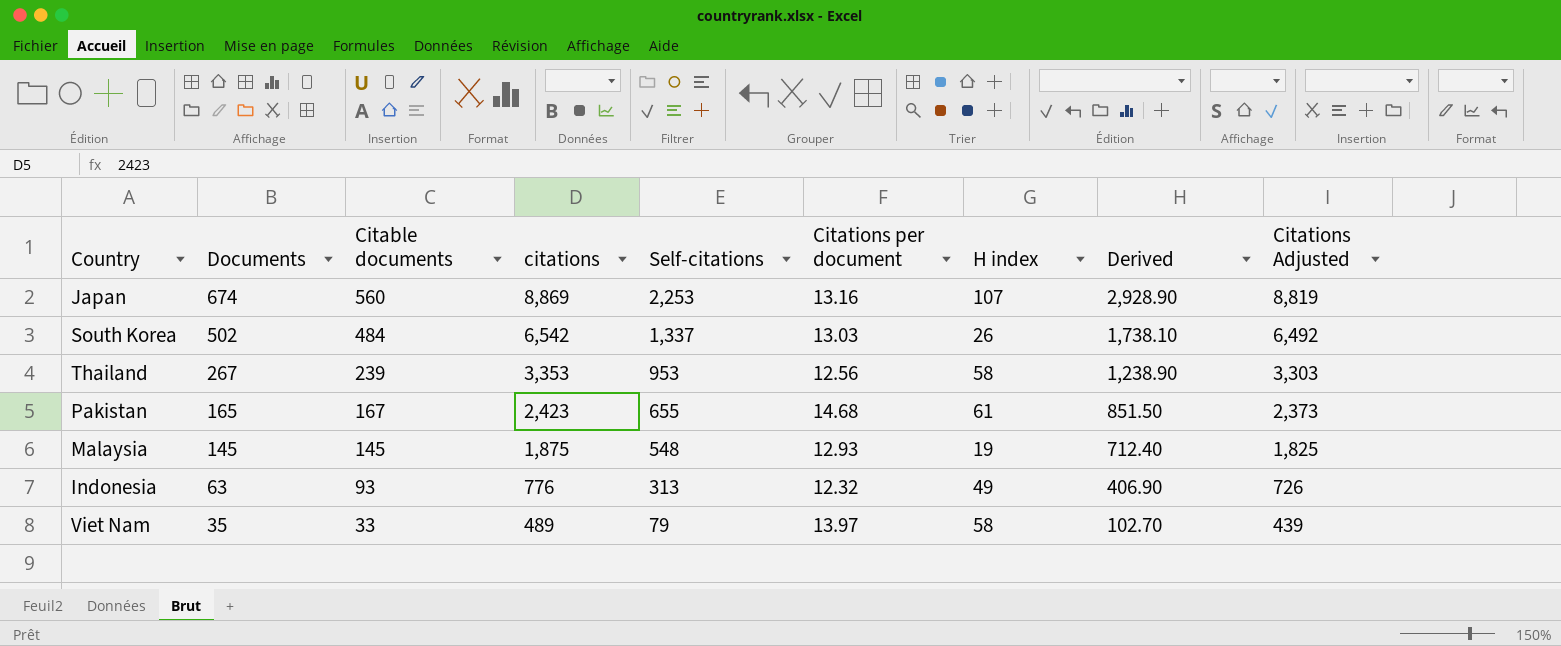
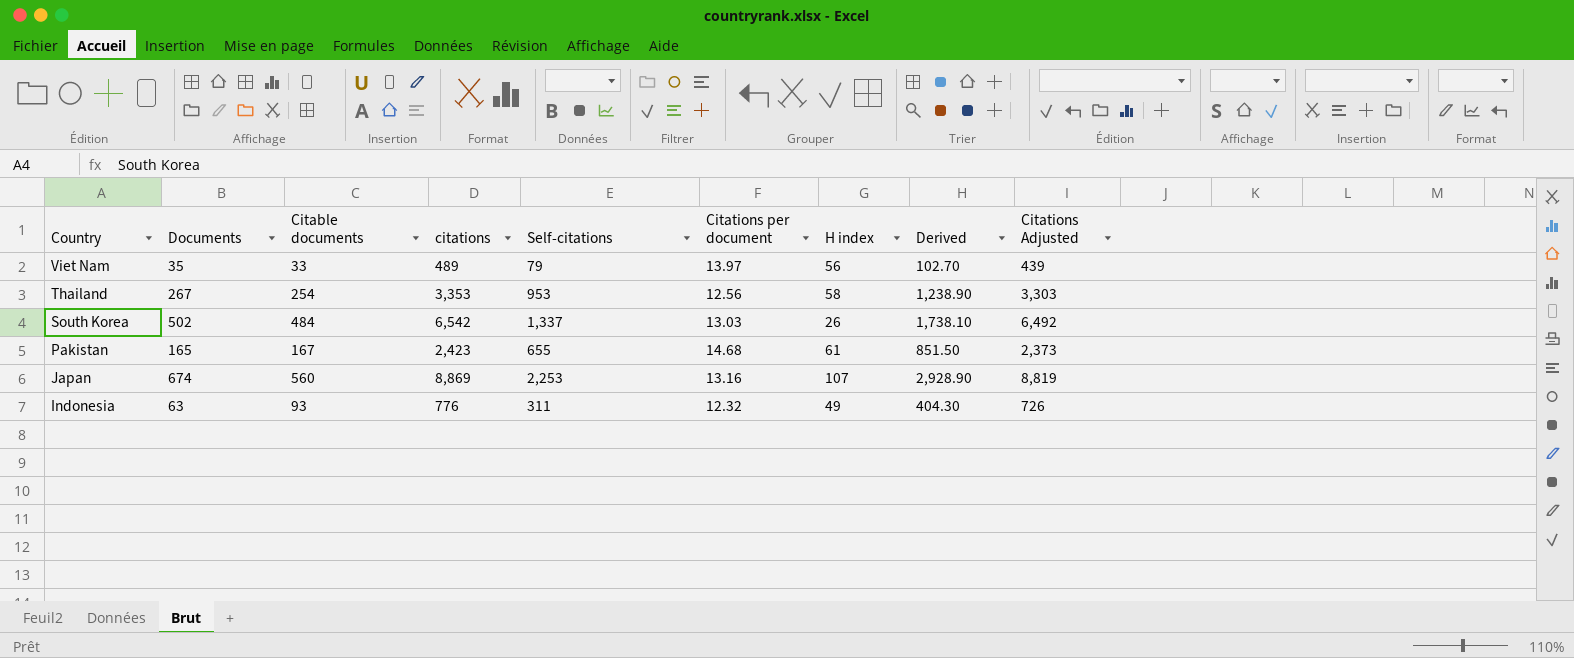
row order: Documents descending -> Country descending
row Malaysia: 145 | 145 | 1,875 | 548 | 12.93 | 19 | 712.40 | 1,825 -> none
Viet Nam | H index: 58 -> 56
Thailand | Citable documents: 239 -> 254
Indonesia | Self-citations: 313 -> 311
Indonesia | Derived: 406.90 -> 404.30

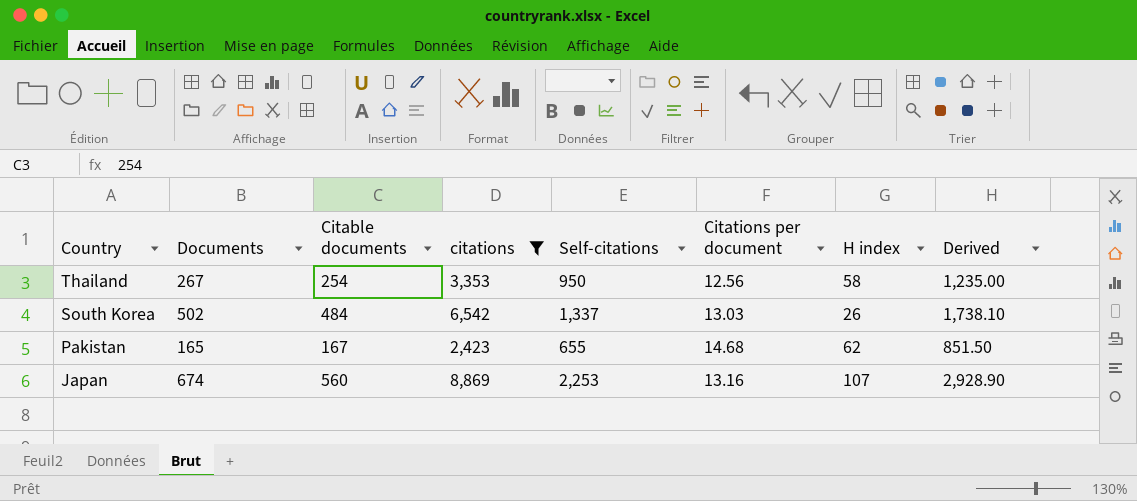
filter: none -> citations >= 2,423
column Citations Adjusted | formula: [citations] - 50 -> none
Thailand | Self-citations: 953 -> 950
Thailand | Derived: 1,238.90 -> 1,235.00
Pakistan | H index: 61 -> 62

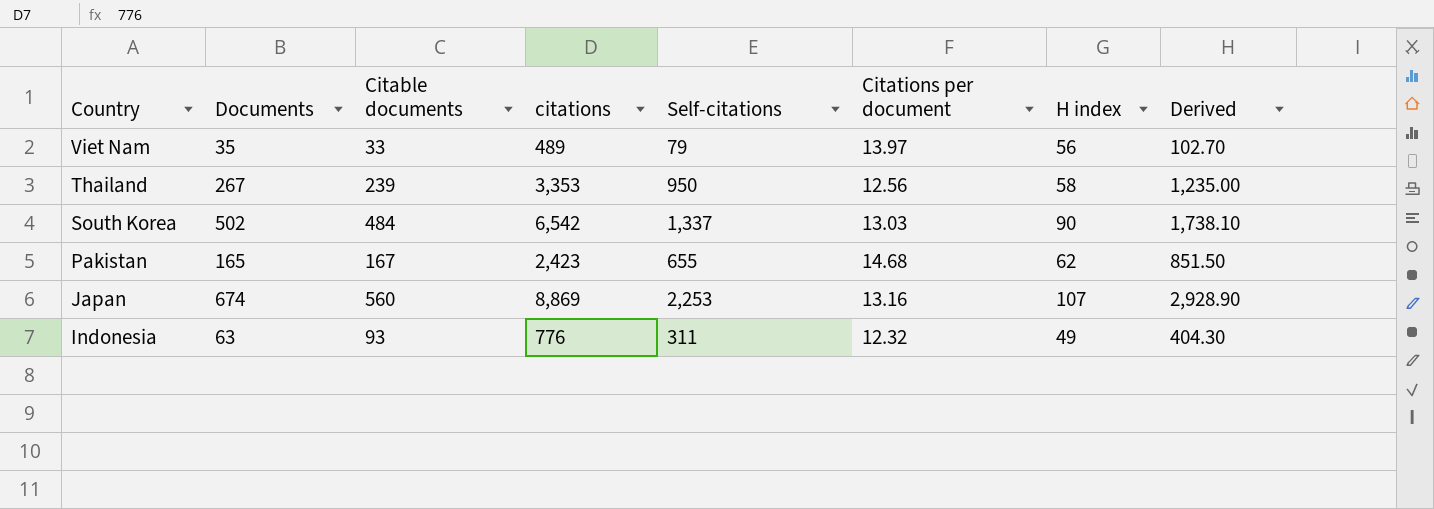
filter: citations >= 2,423 -> none
Thailand | Citable documents: 254 -> 239
South Korea | H index: 26 -> 90

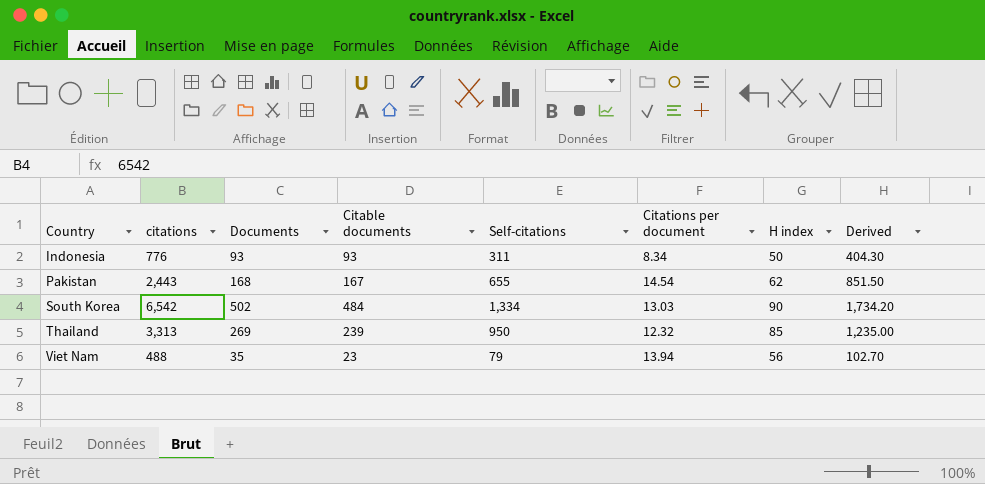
row order: Country descending -> Country ascending
column citations | position: 4 -> 2
row Japan: 674 | 560 | 8,869 | 2,253 | 13.16 | 107 | 2,928.90 -> none
Indonesia | Documents: 63 -> 93
Indonesia | Citations per document: 12.32 -> 8.34
Indonesia | H index: 49 -> 50
Pakistan | citations: 2,423 -> 2,443
Pakistan | Documents: 165 -> 168
Pakistan | Citations per document: 14.68 -> 14.54
South Korea | Self-citations: 1,337 -> 1,334
South Korea | Derived: 1,738.10 -> 1,734.20
Thailand | citations: 3,353 -> 3,313
Thailand | Documents: 267 -> 269
Thailand | Citations per document: 12.56 -> 12.32
Thailand | H index: 58 -> 85
Viet Nam | citations: 489 -> 488
Viet Nam | Citable documents: 33 -> 23
Viet Nam | Citations per document: 13.97 -> 13.94

